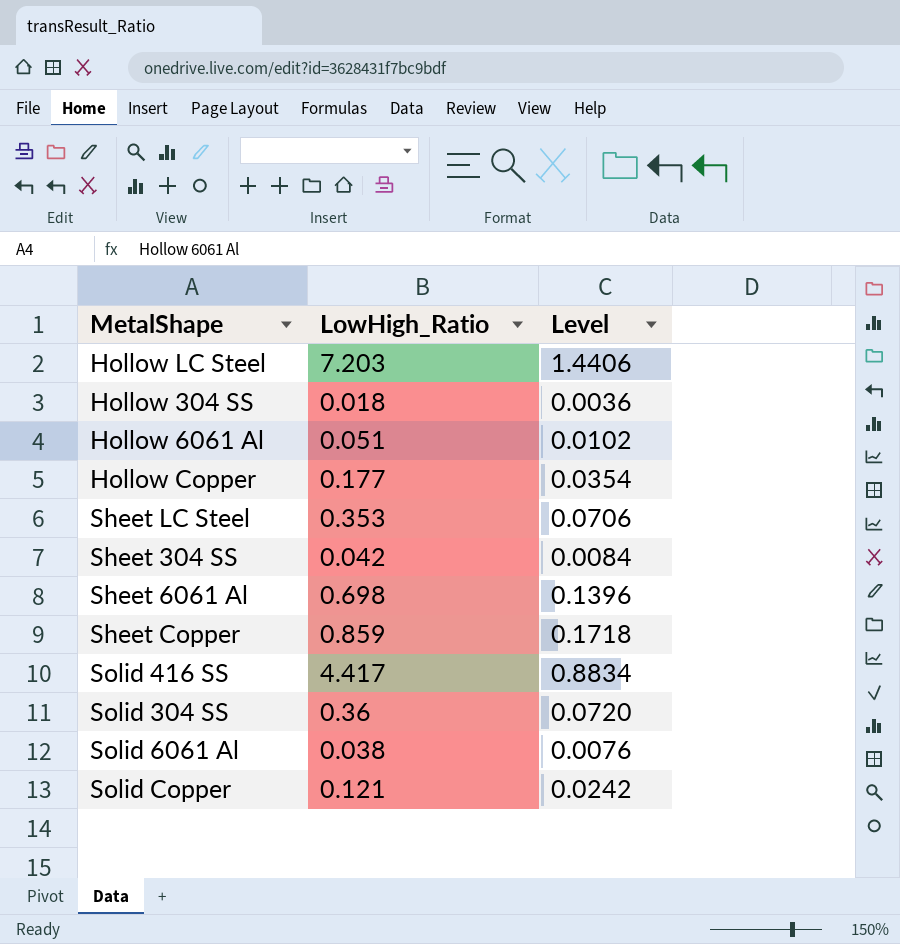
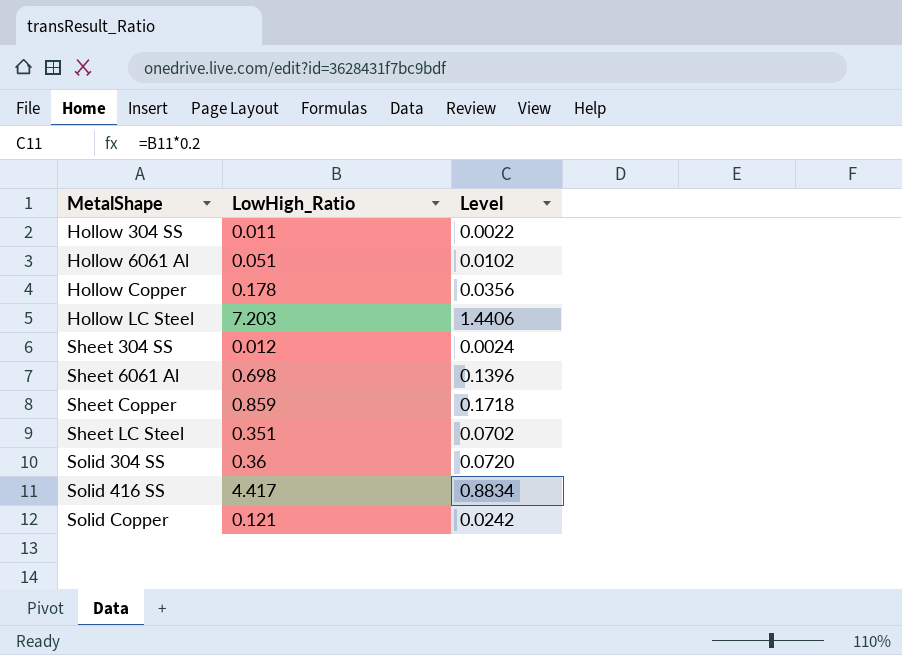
row order: none -> MetalShape ascending
row Solid 6061 Al: 0.038 | 0.0076 -> none
Hollow 304 SS | LowHigh_Ratio: 0.018 -> 0.011
Hollow 304 SS | Level: 0.0036 -> 0.0022
Hollow Copper | LowHigh_Ratio: 0.177 -> 0.178
Hollow Copper | Level: 0.0354 -> 0.0356
Sheet 304 SS | LowHigh_Ratio: 0.042 -> 0.012
Sheet 304 SS | Level: 0.0084 -> 0.0024
Sheet LC Steel | LowHigh_Ratio: 0.353 -> 0.351
Sheet LC Steel | Level: 0.0706 -> 0.0702

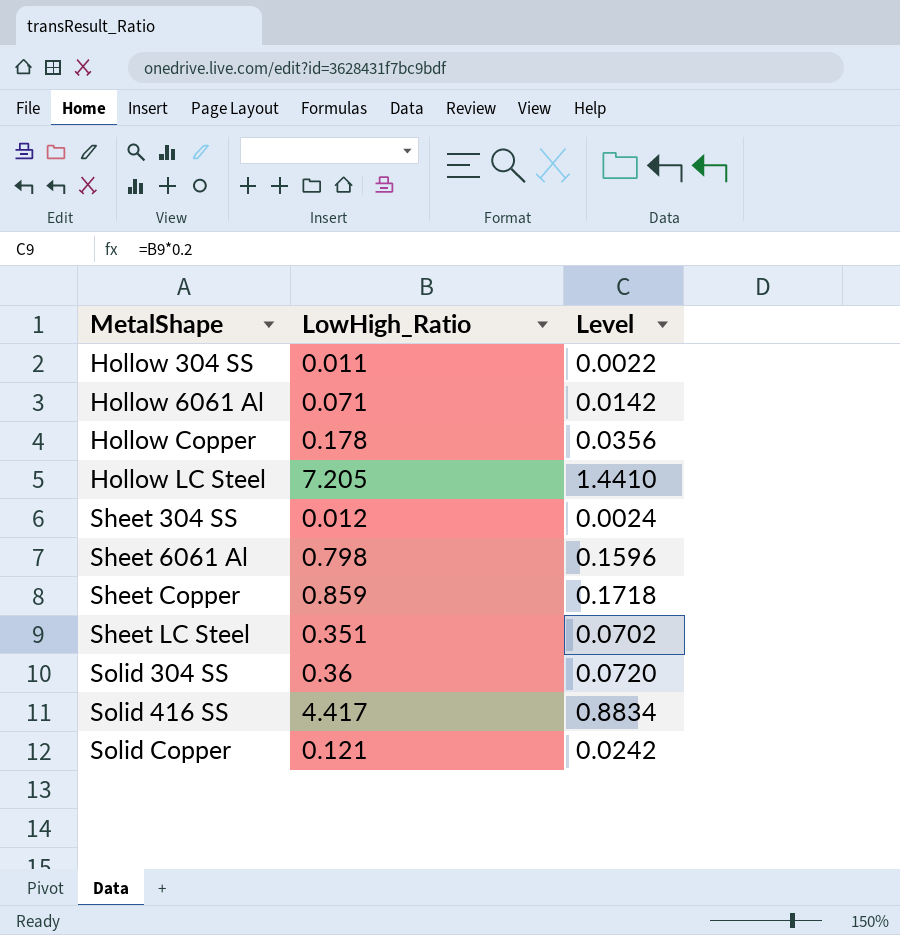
Hollow 6061 Al | LowHigh_Ratio: 0.051 -> 0.071
Hollow 6061 Al | Level: 0.0102 -> 0.0142
Hollow LC Steel | LowHigh_Ratio: 7.203 -> 7.205
Hollow LC Steel | Level: 1.4406 -> 1.4410
Sheet 6061 Al | LowHigh_Ratio: 0.698 -> 0.798
Sheet 6061 Al | Level: 0.1396 -> 0.1596

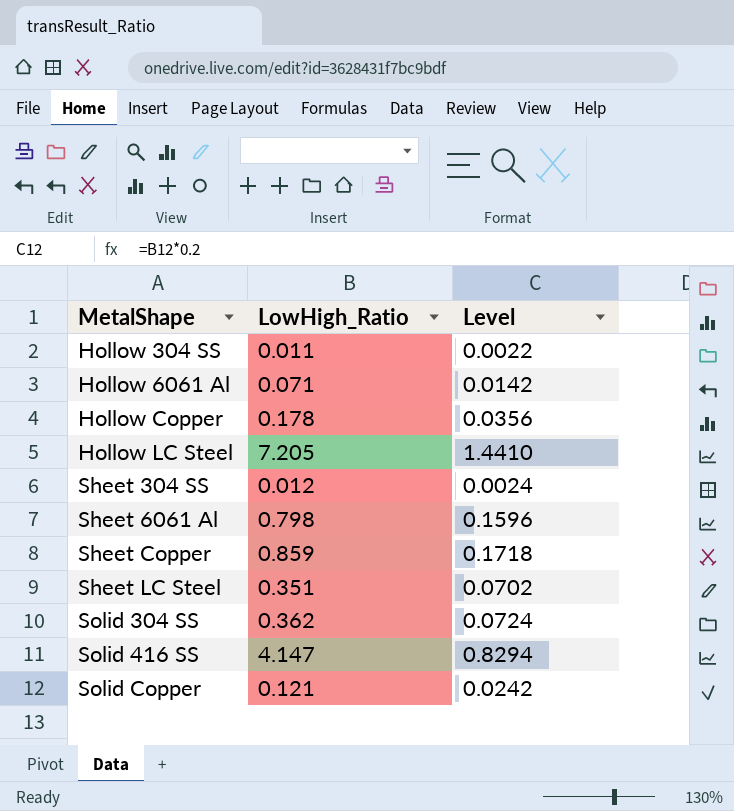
Solid 304 SS | LowHigh_Ratio: 0.36 -> 0.362
Solid 304 SS | Level: 0.0720 -> 0.0724
Solid 416 SS | LowHigh_Ratio: 4.417 -> 4.147
Solid 416 SS | Level: 0.8834 -> 0.8294

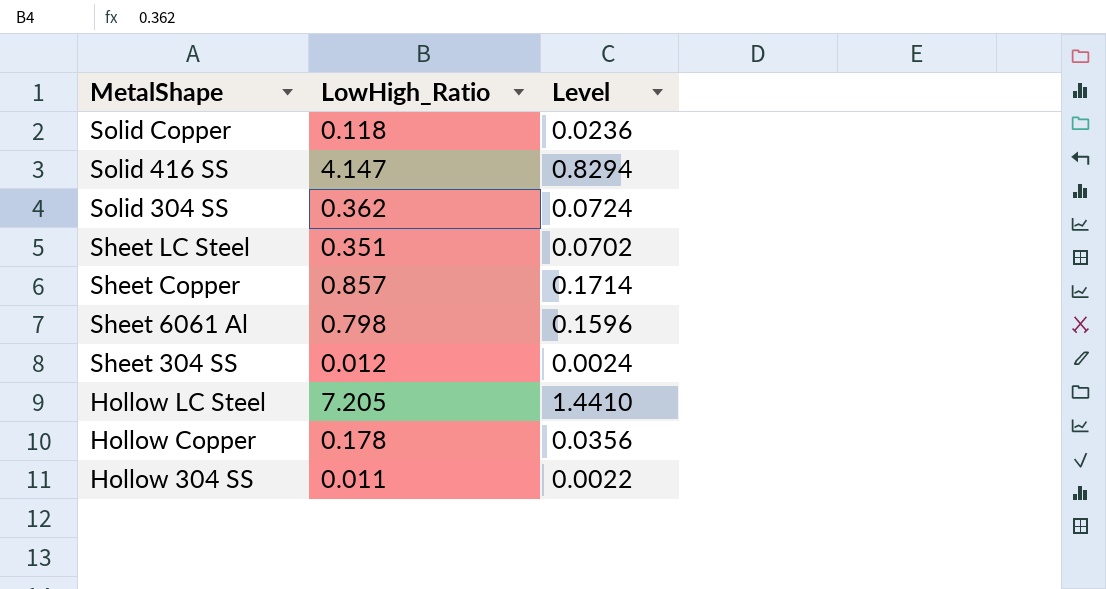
row order: MetalShape ascending -> MetalShape descending
row Hollow 6061 Al: 0.071 | 0.0142 -> none
Solid Copper | LowHigh_Ratio: 0.121 -> 0.118
Solid Copper | Level: 0.0242 -> 0.0236
Sheet Copper | LowHigh_Ratio: 0.859 -> 0.857
Sheet Copper | Level: 0.1718 -> 0.1714

